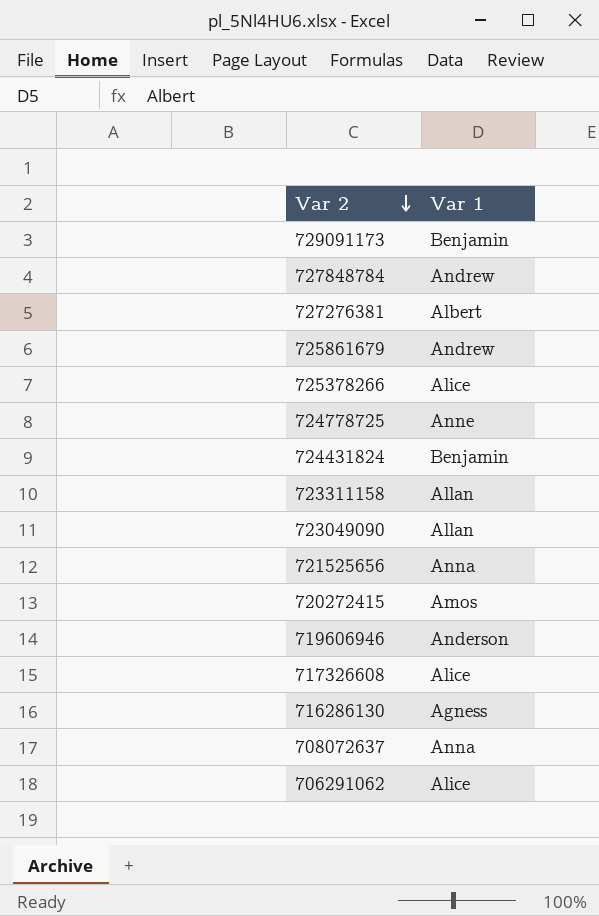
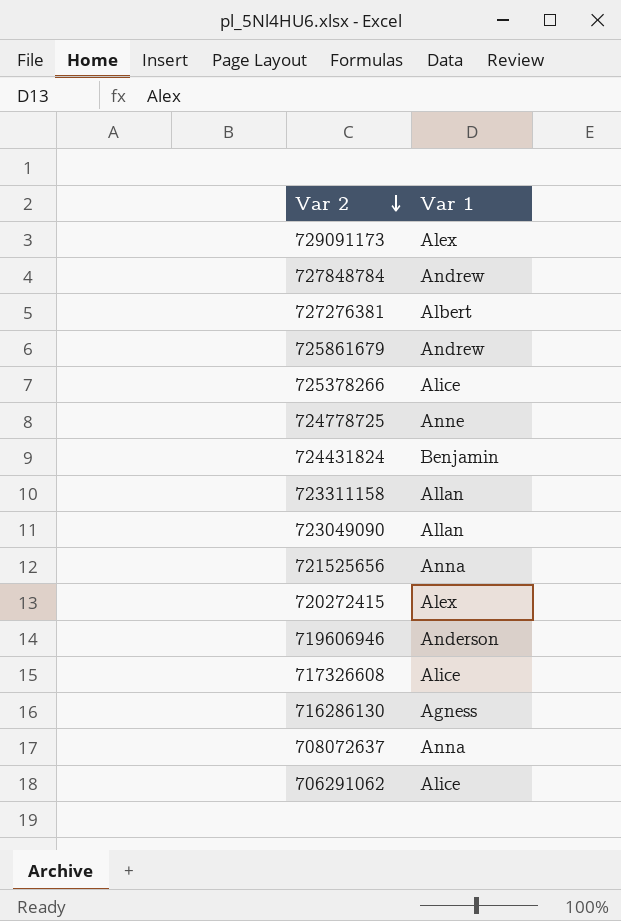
729091173 | Var 1: Benjamin -> Alex
720272415 | Var 1: Amos -> Alex

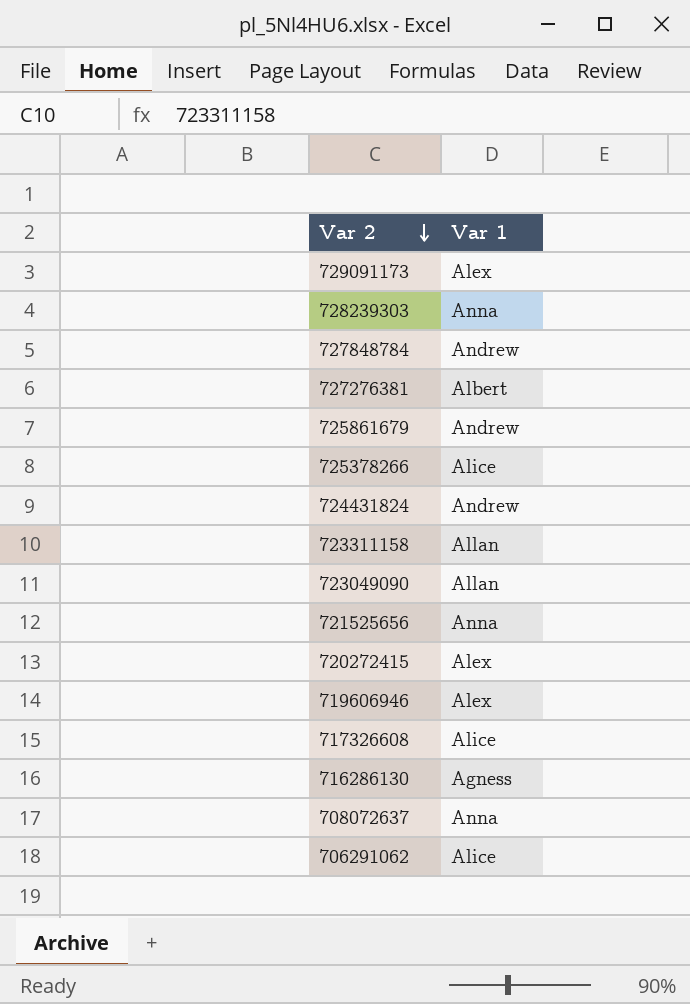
row 724778725: Anne -> none
row 728239303: none -> Anna
724431824 | Var 1: Benjamin -> Andrew
719606946 | Var 1: Anderson -> Alex

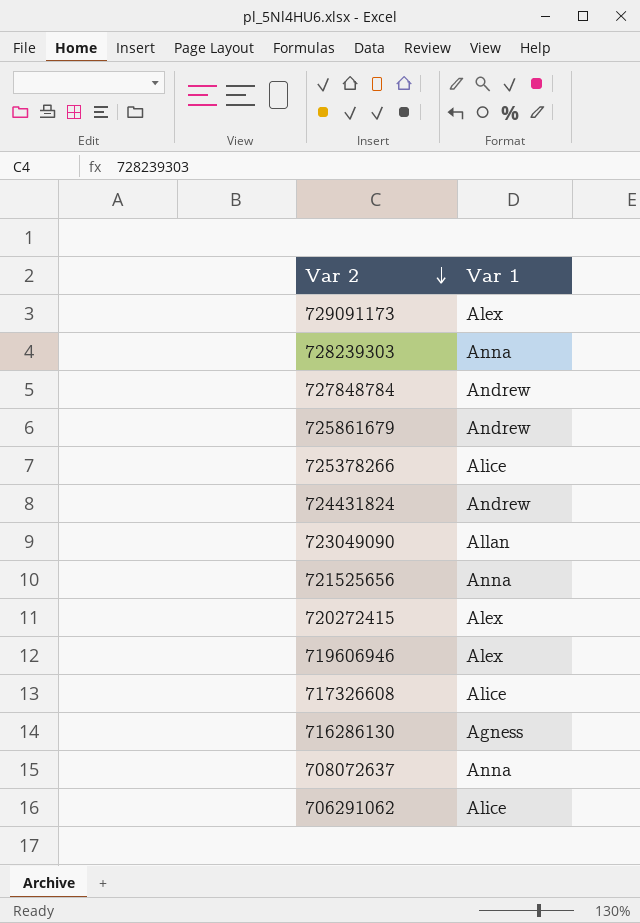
row 727276381: Albert -> none
row 723311158: Allan -> none

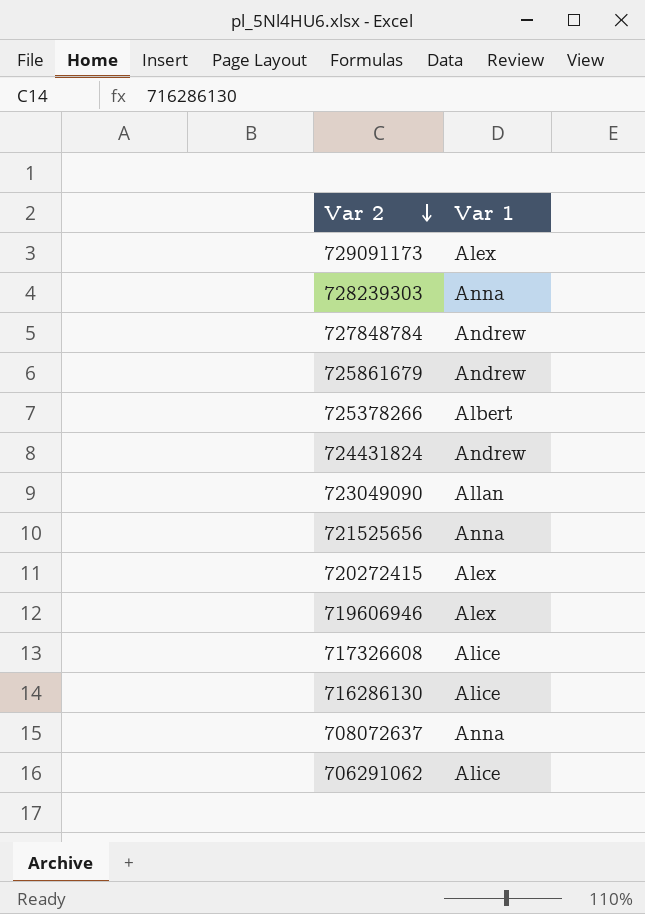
725378266 | Var 1: Alice -> Albert
716286130 | Var 1: Agness -> Alice

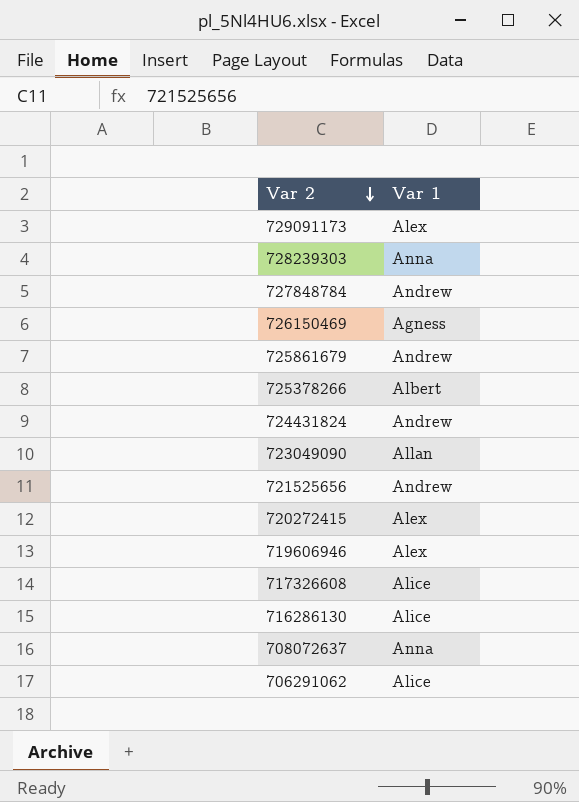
row 726150469: none -> Agness
721525656 | Var 1: Anna -> Andrew

